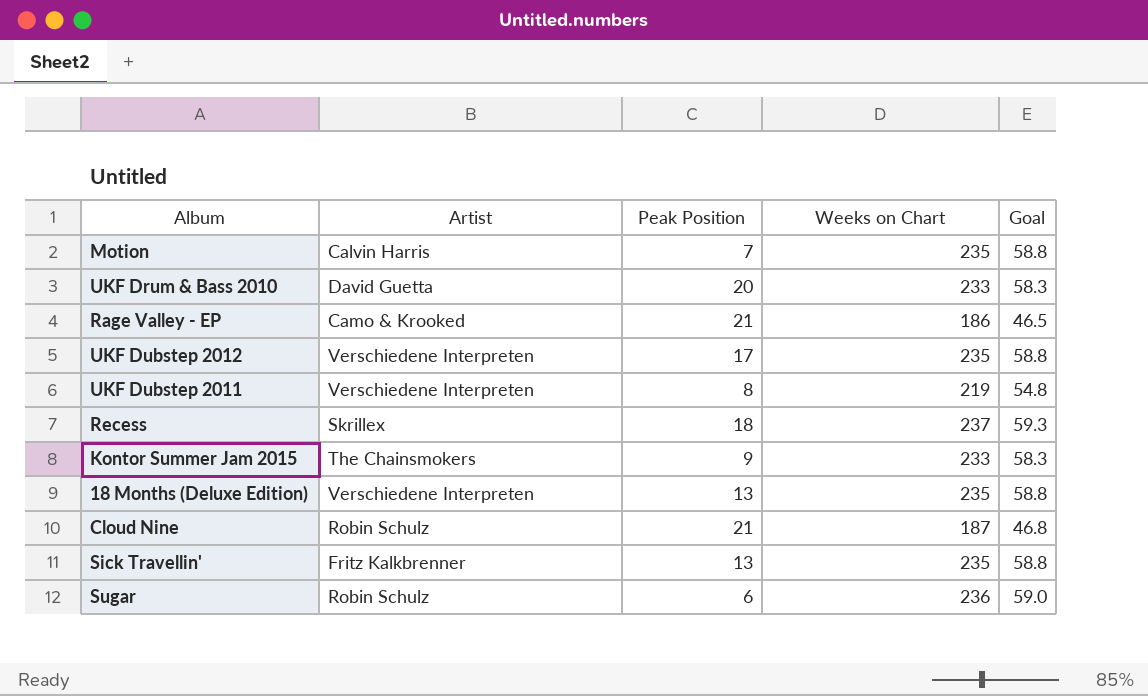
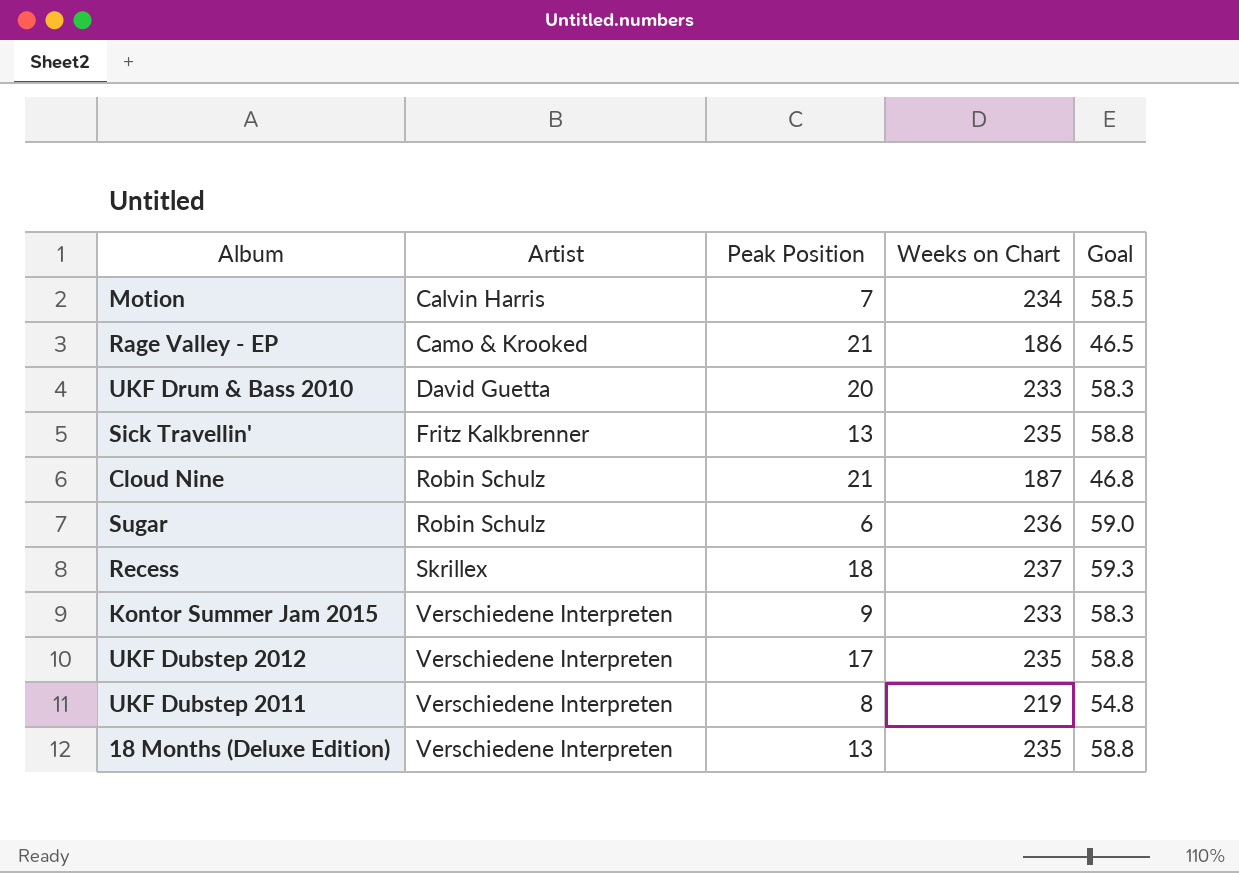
row order: none -> Artist ascending
Motion | Weeks on Chart: 235 -> 234
Motion | Goal: 58.8 -> 58.5
Kontor Summer Jam 2015 | Artist: The Chainsmokers -> Verschiedene Interpreten

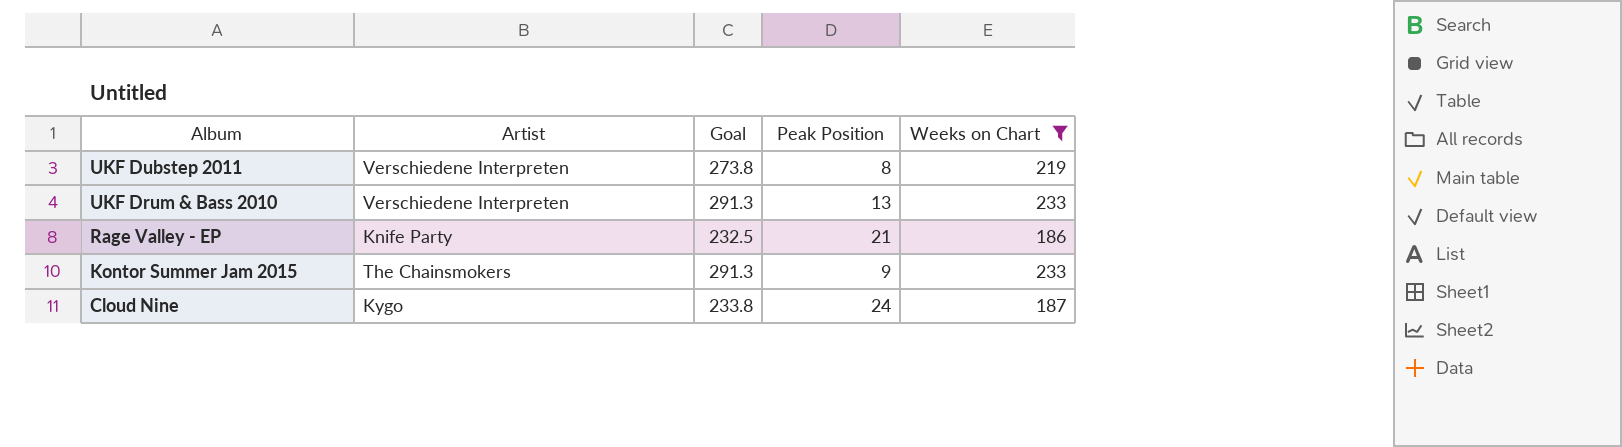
filter: none -> Weeks on Chart <= 233
row order: Artist ascending -> Album descending
column Goal | formula: [Weeks on Chart] * 0.25 -> [Weeks on Chart] * 1.25
column Goal | position: 5 -> 3
UKF Drum & Bass 2010 | Artist: David Guetta -> Verschiedene Interpreten
UKF Drum & Bass 2010 | Peak Position: 20 -> 13
Rage Valley - EP | Artist: Camo & Krooked -> Knife Party
Kontor Summer Jam 2015 | Artist: Verschiedene Interpreten -> The Chainsmokers
Cloud Nine | Artist: Robin Schulz -> Kygo
Cloud Nine | Peak Position: 21 -> 24

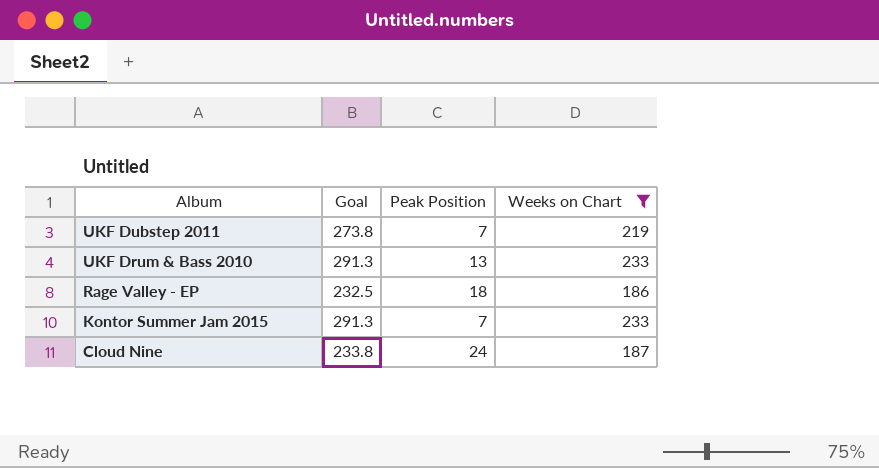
column Artist | position: 2 -> none
UKF Dubstep 2011 | Peak Position: 8 -> 7
Rage Valley - EP | Peak Position: 21 -> 18
Kontor Summer Jam 2015 | Peak Position: 9 -> 7

